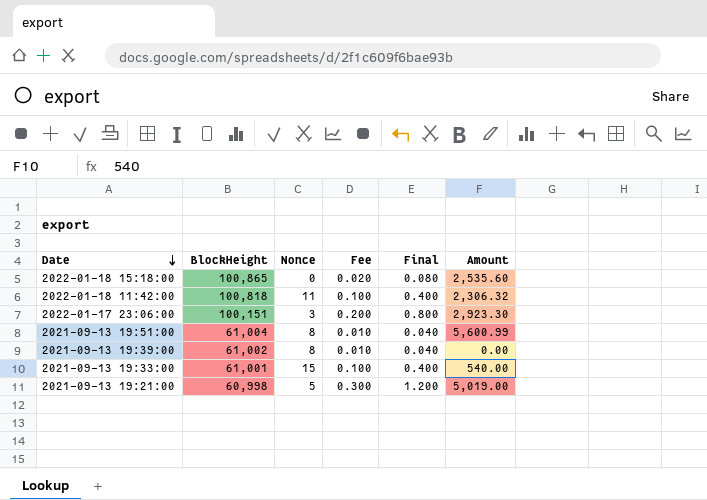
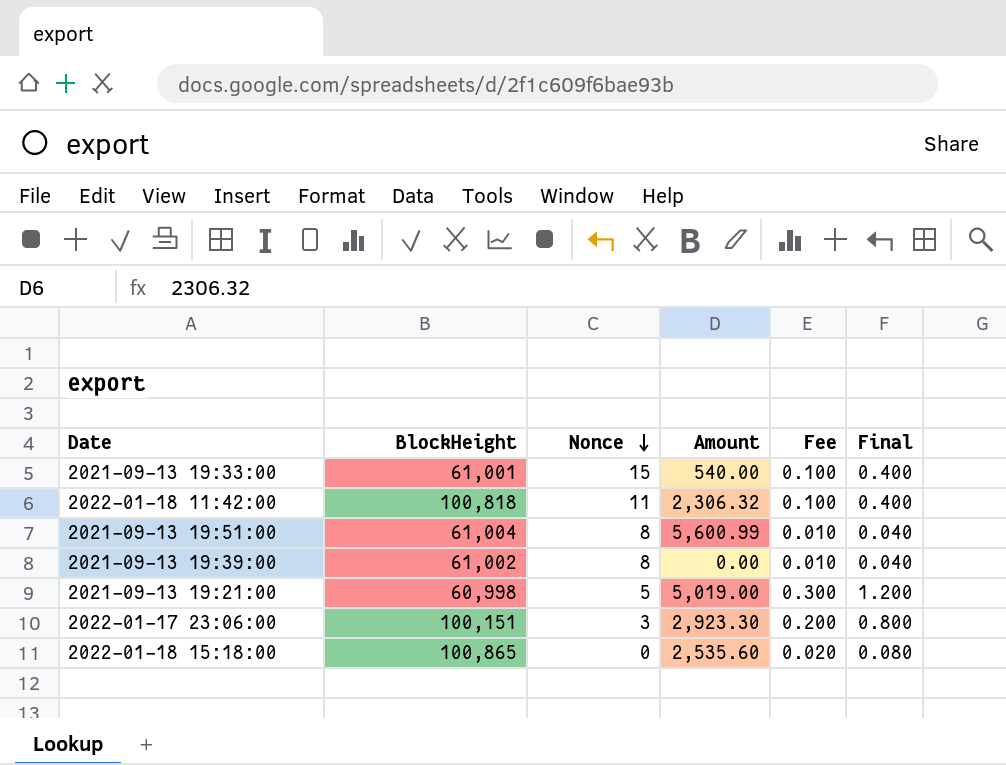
row order: Date descending -> Nonce descending
column Amount | position: 6 -> 4

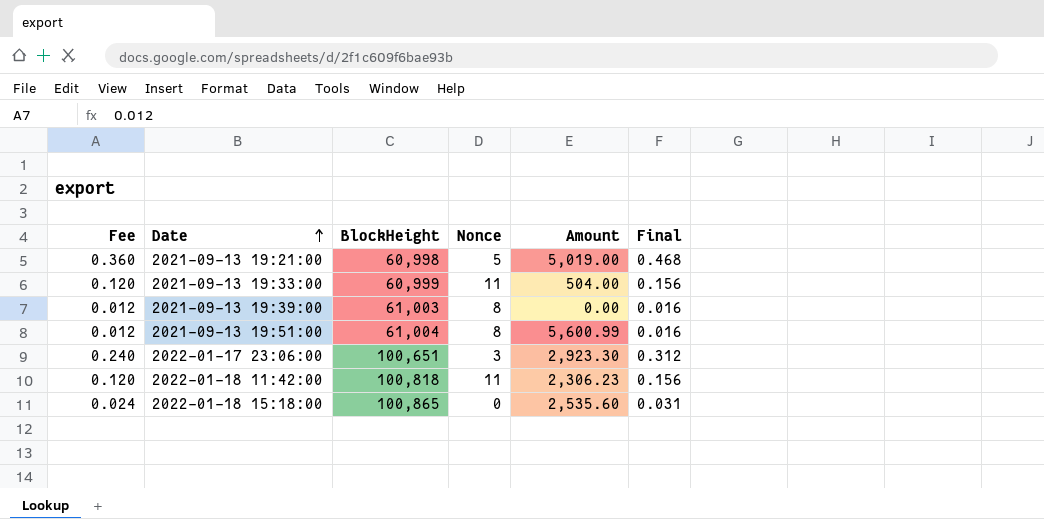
row order: Nonce descending -> Date ascending
column Fee | position: 5 -> 1
column Final | formula: [Fee] * 4 -> [Fee] * 1.3
2021-09-13 19:21:00 | Fee: 0.300 -> 0.360
2021-09-13 19:33:00 | Fee: 0.100 -> 0.120
2021-09-13 19:33:00 | BlockHeight: 61,001 -> 60,999
2021-09-13 19:33:00 | Nonce: 15 -> 11
2021-09-13 19:33:00 | Amount: 540.00 -> 504.00
2021-09-13 19:39:00 | Fee: 0.010 -> 0.012
2021-09-13 19:39:00 | BlockHeight: 61,002 -> 61,003
2021-09-13 19:51:00 | Fee: 0.010 -> 0.012
2022-01-17 23:06:00 | Fee: 0.200 -> 0.240
2022-01-17 23:06:00 | BlockHeight: 100,151 -> 100,651
2022-01-18 11:42:00 | Fee: 0.100 -> 0.120
2022-01-18 11:42:00 | Amount: 2,306.32 -> 2,306.23
2022-01-18 15:18:00 | Fee: 0.020 -> 0.024

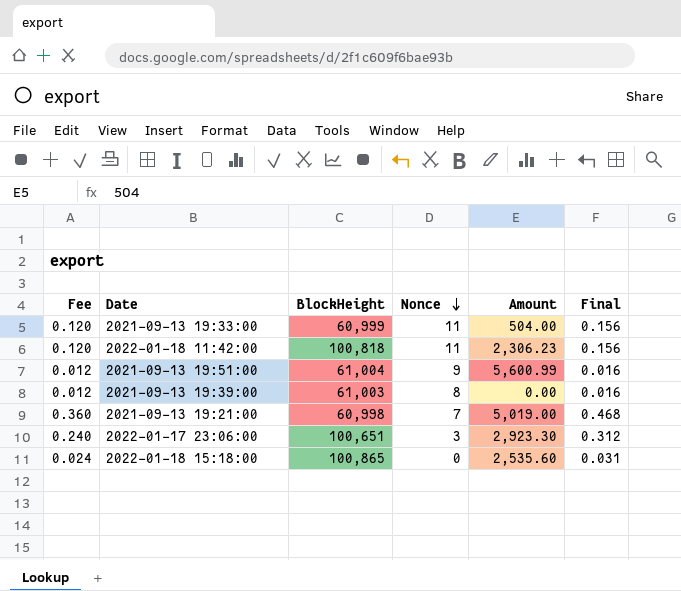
row order: Date ascending -> Nonce descending
2021-09-13 19:51:00 | Nonce: 8 -> 9
2021-09-13 19:21:00 | Nonce: 5 -> 7

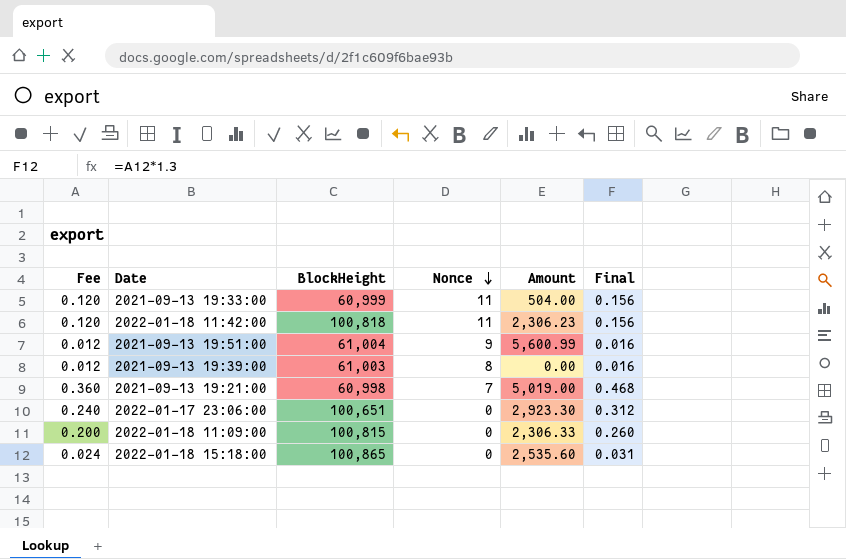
2022-01-17 23:06:00 | Nonce: 3 -> 0
row 2022-01-18 11:09:00: none -> 0.200 | 100,815 | 0 | 2,306.33 | 0.260

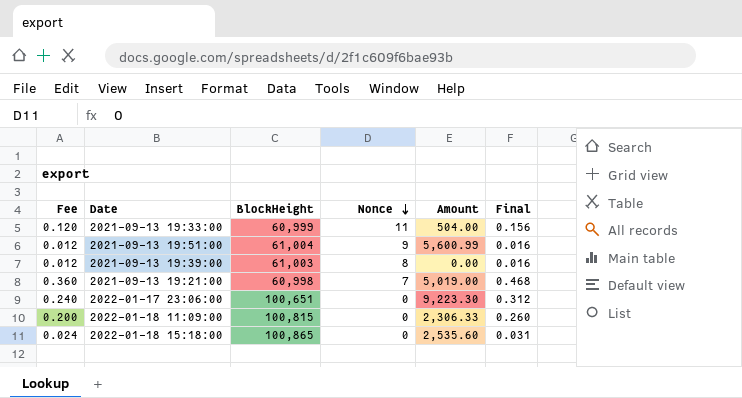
row 2022-01-18 11:42:00: 0.120 | 100,818 | 11 | 2,306.23 | 0.156 -> none
2022-01-17 23:06:00 | Amount: 2,923.30 -> 9,223.30

